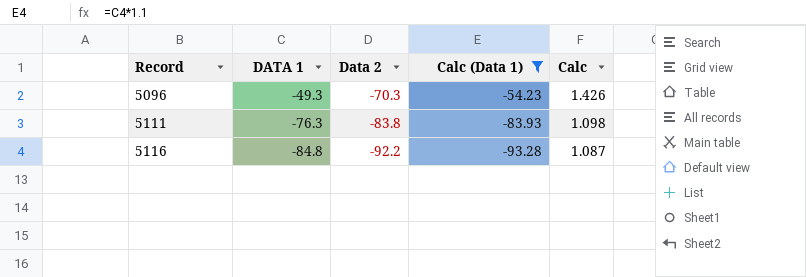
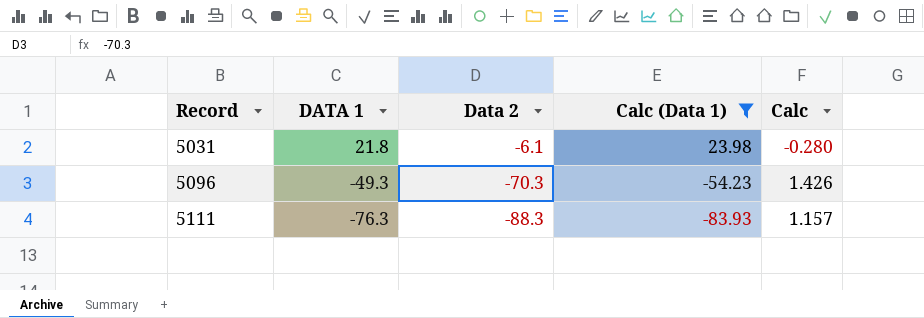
row 5116: -84.8 | -92.2 | -93.28 | 1.087 -> none
row 5031: none -> 21.8 | -6.1 | 23.98 | -0.280
5111 | Data 2: -83.8 -> -88.3
5111 | Calc: 1.098 -> 1.157

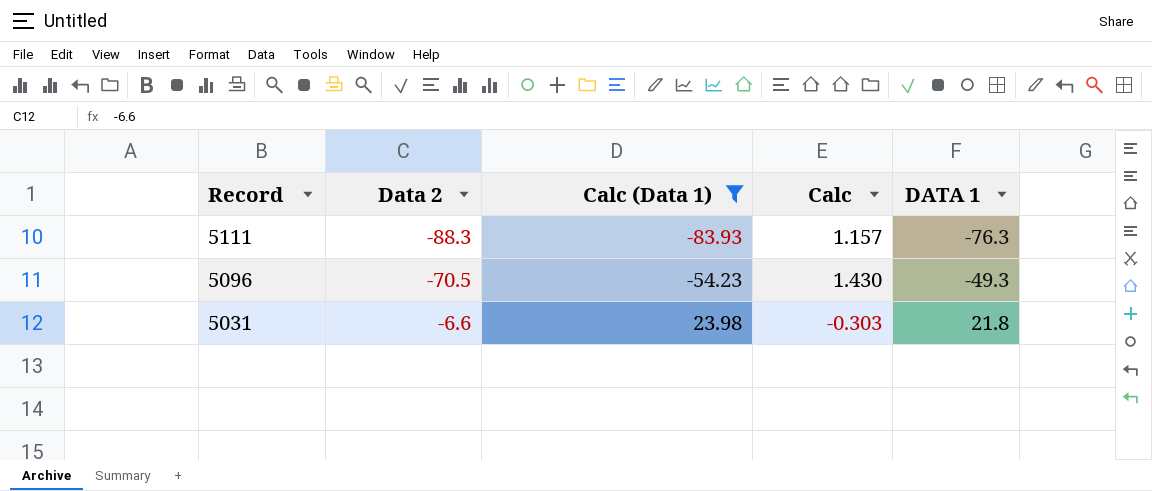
row order: Record ascending -> Record descending
column DATA 1 | position: 2 -> 5
5096 | Data 2: -70.3 -> -70.5
5096 | Calc: 1.426 -> 1.430
5031 | Data 2: -6.1 -> -6.6
5031 | Calc: -0.280 -> -0.303

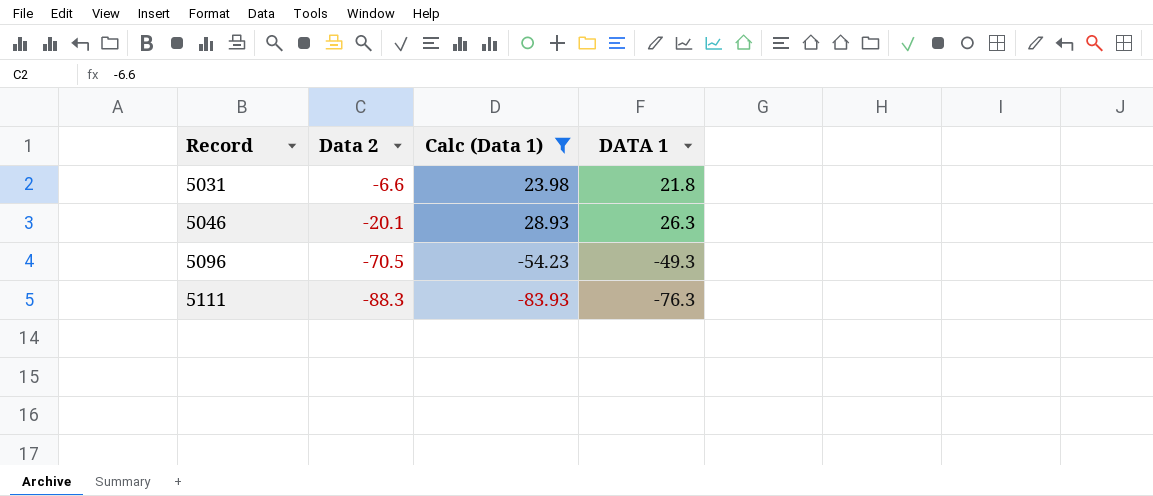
row order: Record descending -> Record ascending
column Calc | formula: [Data 2] / [DATA 1] -> none
row 5046: none -> -20.1 | 28.93 | 26.3

